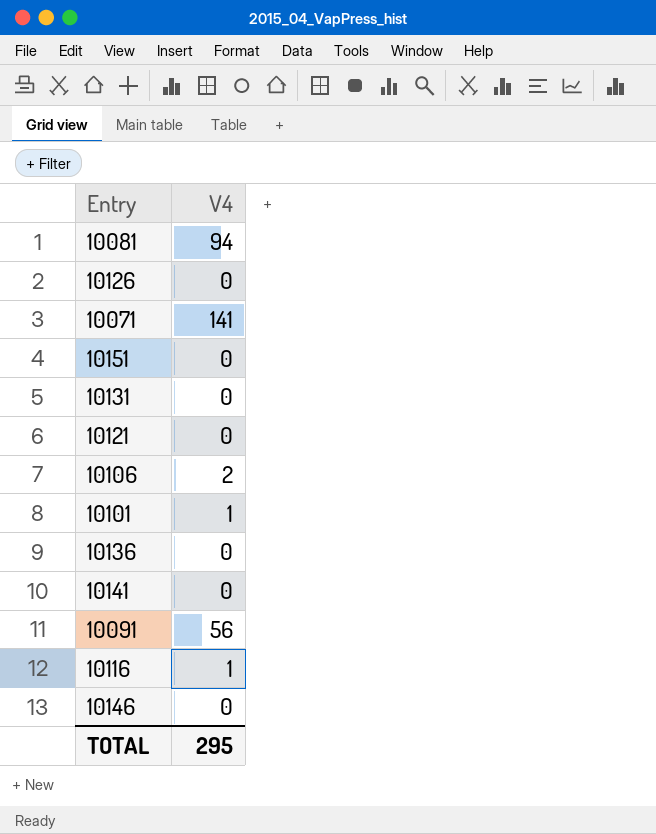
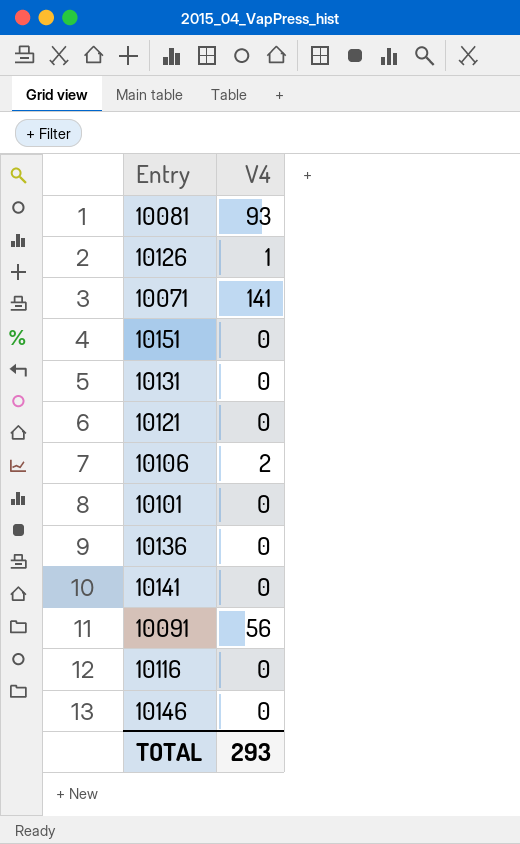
10081 | V4: 94 -> 93
10126 | V4: 0 -> 1
10101 | V4: 1 -> 0
10116 | V4: 1 -> 0
TOTAL | V4: 295 -> 293

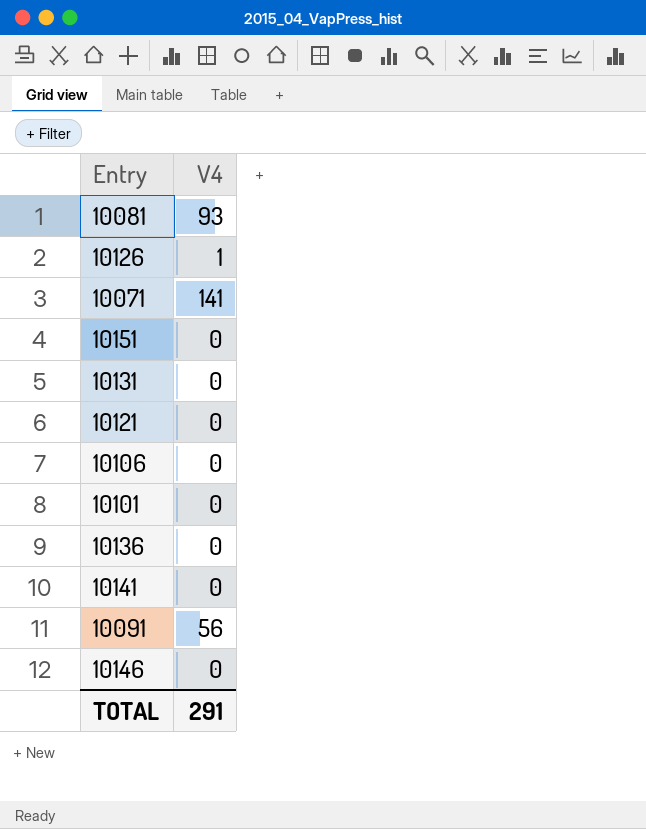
row 10116: 0 -> none
10106 | V4: 2 -> 0
TOTAL | V4: 293 -> 291

